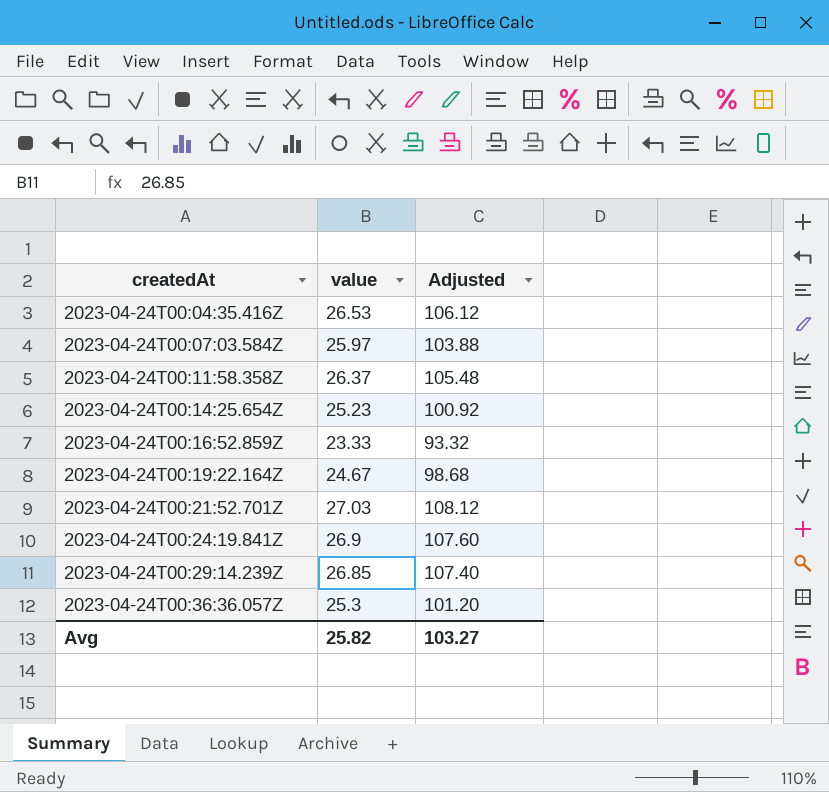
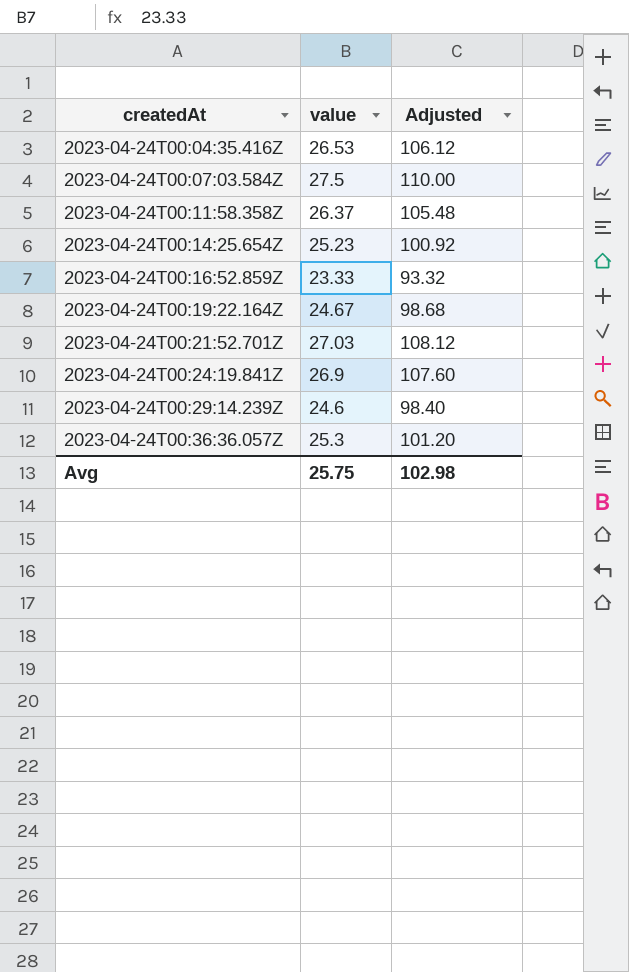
2023-04-24T00:07:03.584Z | value: 25.97 -> 27.5
2023-04-24T00:07:03.584Z | Adjusted: 103.88 -> 110.00
2023-04-24T00:29:14.239Z | value: 26.85 -> 24.6
2023-04-24T00:29:14.239Z | Adjusted: 107.40 -> 98.40
Avg | value: 25.82 -> 25.75
Avg | Adjusted: 103.27 -> 102.98

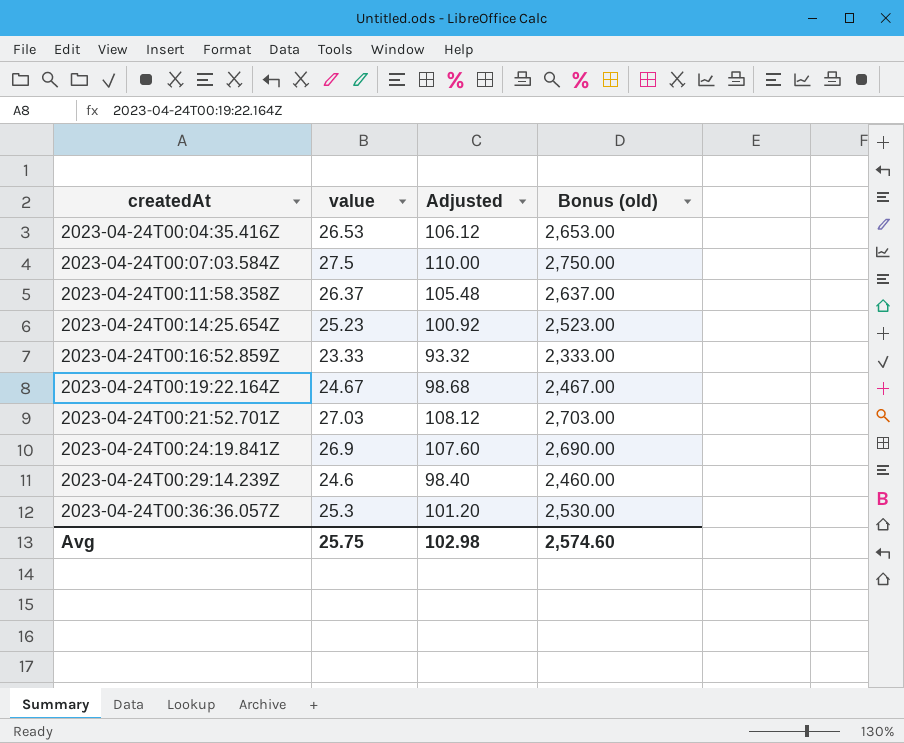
column Bonus (old) | formula: none -> [value] * 100

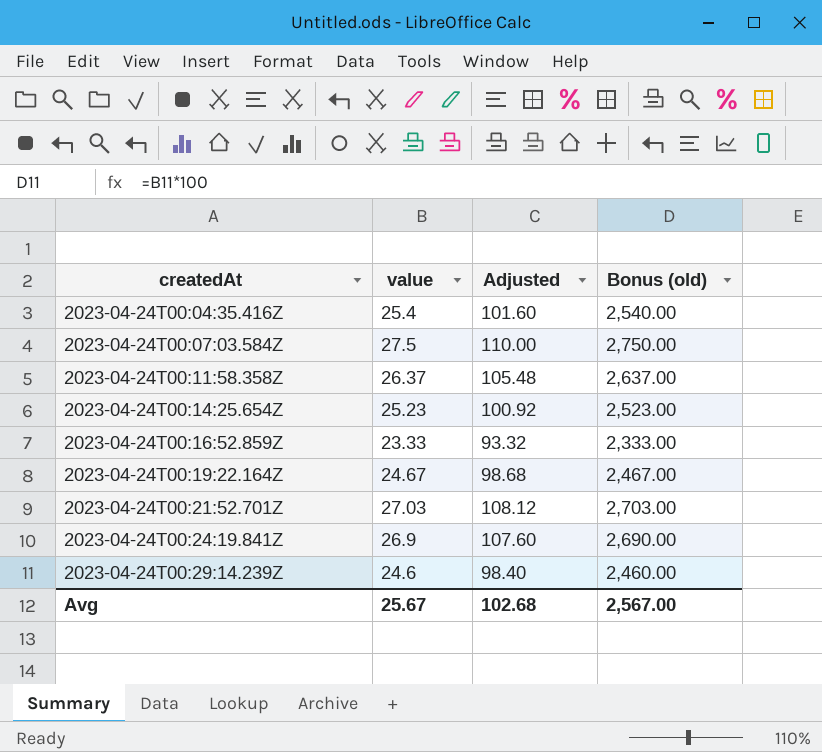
row 2023-04-24T00:36:36.057Z: 25.3 | 101.20 | 2,530.00 -> none
2023-04-24T00:04:35.416Z | value: 26.53 -> 25.4
2023-04-24T00:04:35.416Z | Adjusted: 106.12 -> 101.60
2023-04-24T00:04:35.416Z | Bonus (old): 2,653.00 -> 2,540.00
Avg | value: 25.75 -> 25.67
Avg | Adjusted: 102.98 -> 102.68
Avg | Bonus (old): 2,574.60 -> 2,567.00

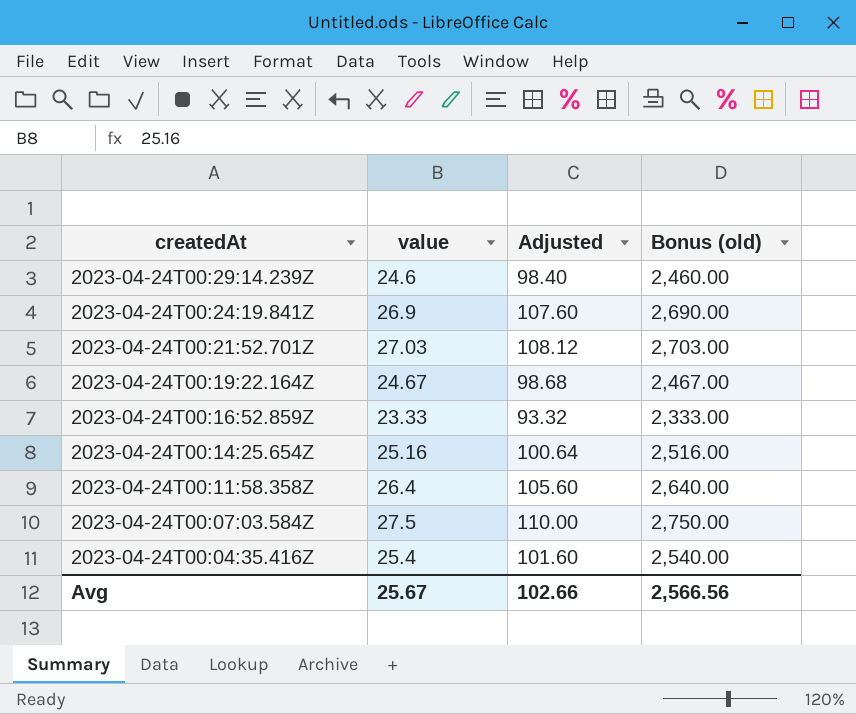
row order: createdAt ascending -> createdAt descending
2023-04-24T00:14:25.654Z | value: 25.23 -> 25.16
2023-04-24T00:14:25.654Z | Adjusted: 100.92 -> 100.64
2023-04-24T00:14:25.654Z | Bonus (old): 2,523.00 -> 2,516.00
2023-04-24T00:11:58.358Z | value: 26.37 -> 26.4
2023-04-24T00:11:58.358Z | Adjusted: 105.48 -> 105.60
2023-04-24T00:11:58.358Z | Bonus (old): 2,637.00 -> 2,640.00
Avg | Adjusted: 102.68 -> 102.66
Avg | Bonus (old): 2,567.00 -> 2,566.56

